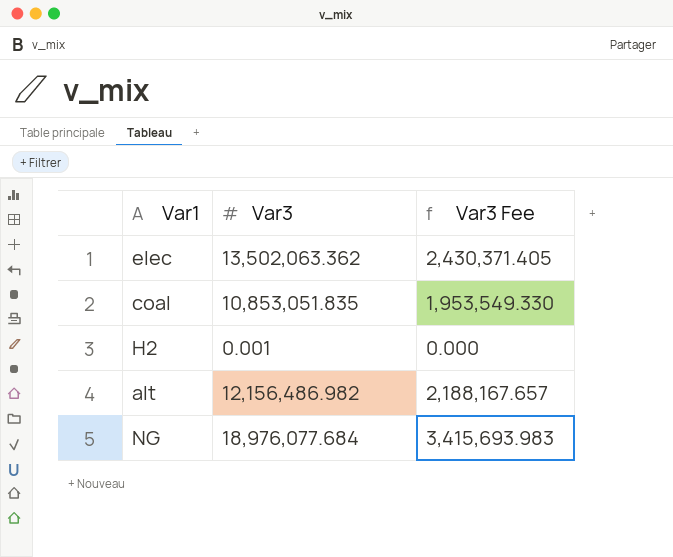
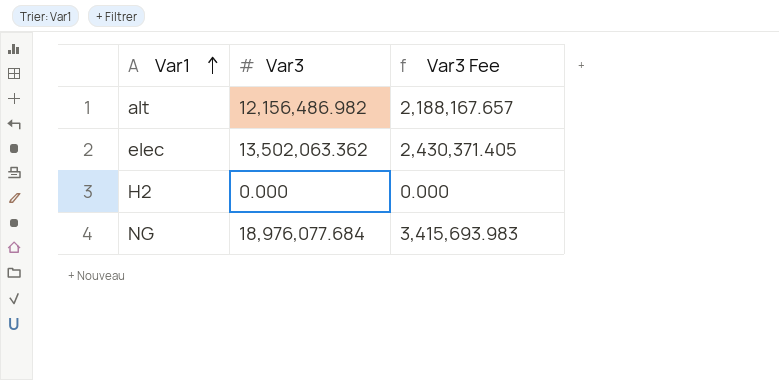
row order: none -> Var1 ascending
row coal: 10,853,051.835 | 1,953,549.330 -> none
H2 | Var3: 0.001 -> 0.000

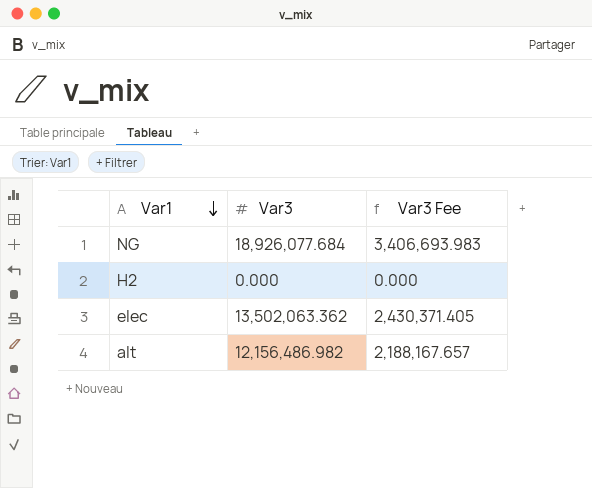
row order: Var1 ascending -> Var1 descending
NG | Var3: 18,976,077.684 -> 18,926,077.684
NG | Var3 Fee: 3,415,693.983 -> 3,406,693.983

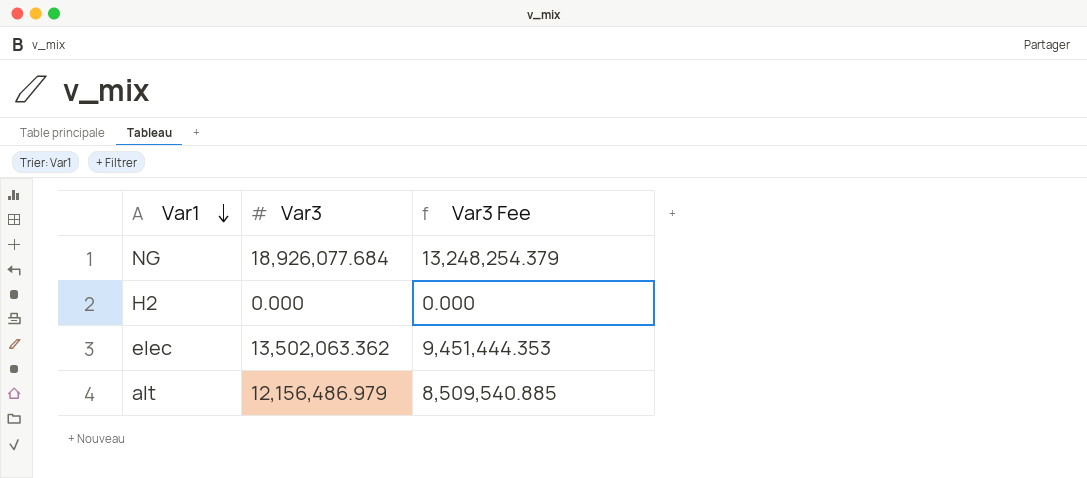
column Var3 Fee | formula: [Var3] * 0.18 -> [Var3] * 0.7
alt | Var3: 12,156,486.982 -> 12,156,486.979

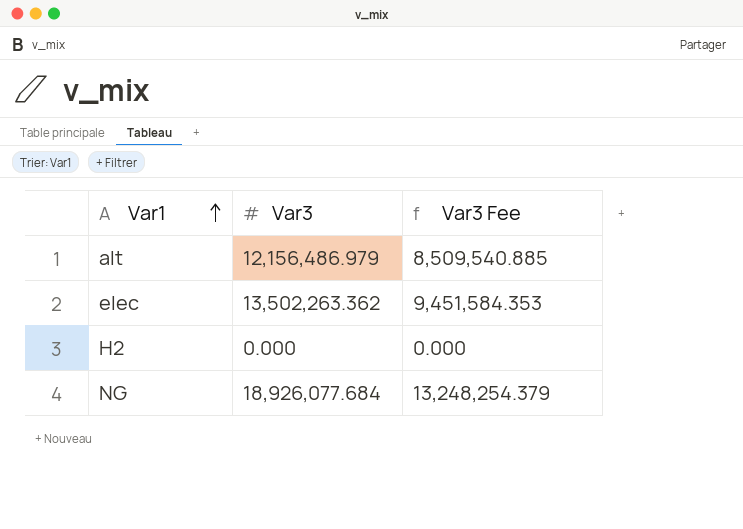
row order: Var1 descending -> Var1 ascending
elec | Var3: 13,502,063.362 -> 13,502,263.362
elec | Var3 Fee: 9,451,444.353 -> 9,451,584.353

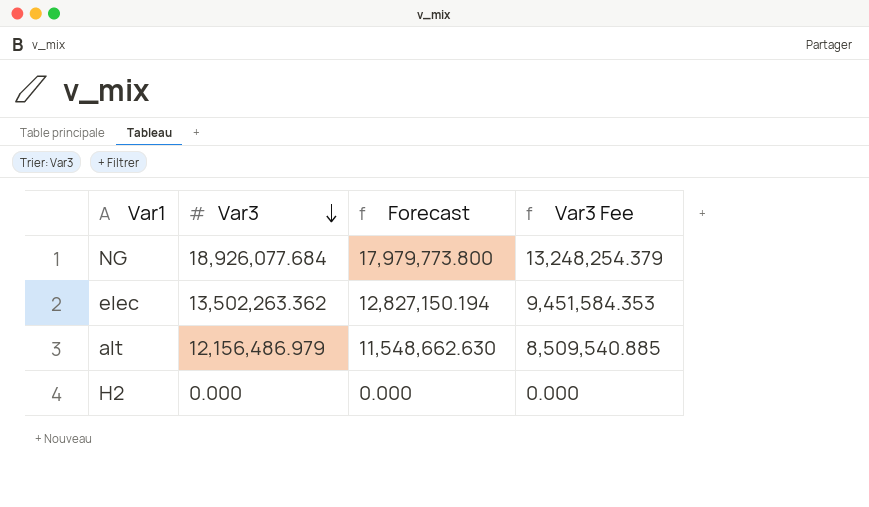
row order: Var1 ascending -> Var3 descending
column Forecast | formula: none -> [Var3] * 0.95

